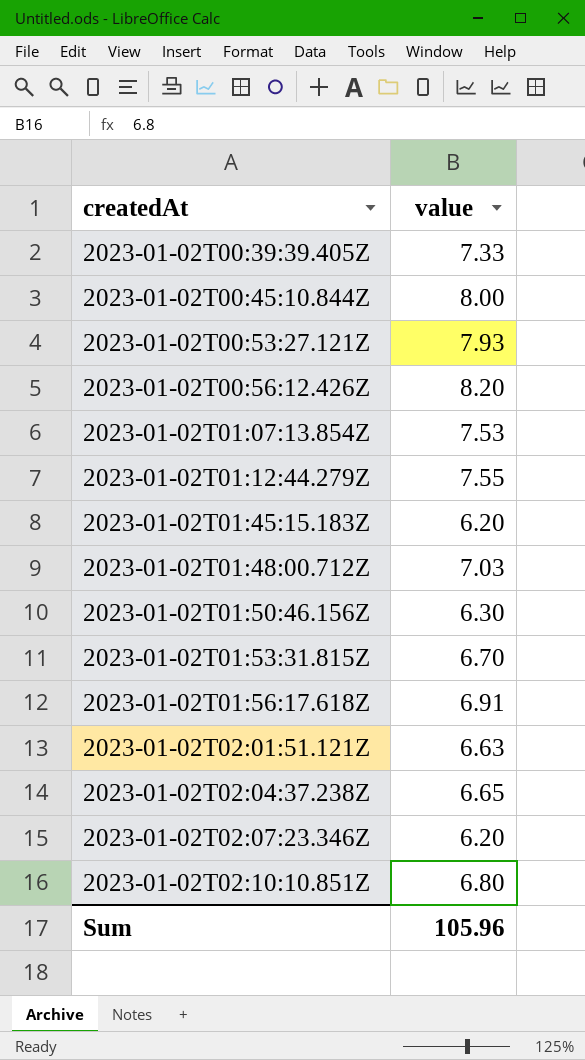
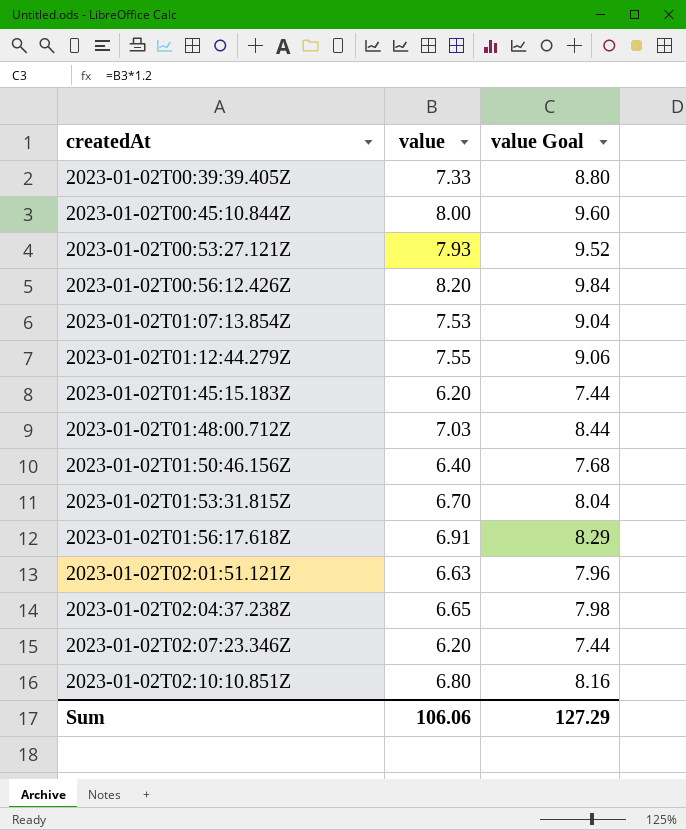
column value Goal | formula: none -> [value] * 1.2
2023-01-02T01:50:46.156Z | value: 6.30 -> 6.40
Sum | value: 105.96 -> 106.06

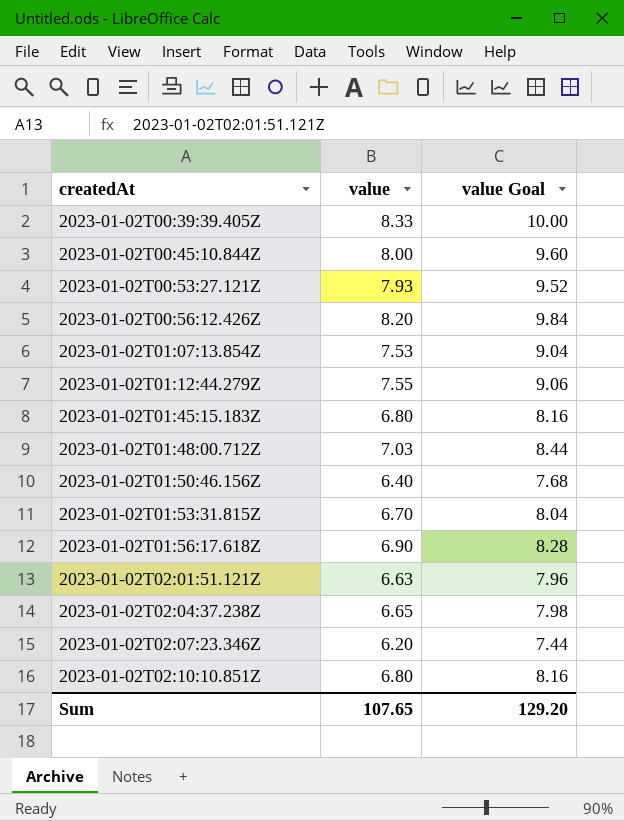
2023-01-02T00:39:39.405Z | value: 7.33 -> 8.33
2023-01-02T00:39:39.405Z | value Goal: 8.80 -> 10.00
2023-01-02T01:45:15.183Z | value: 6.20 -> 6.80
2023-01-02T01:45:15.183Z | value Goal: 7.44 -> 8.16
2023-01-02T01:56:17.618Z | value: 6.91 -> 6.90
2023-01-02T01:56:17.618Z | value Goal: 8.29 -> 8.28
Sum | value: 106.06 -> 107.65
Sum | value Goal: 127.29 -> 129.20

